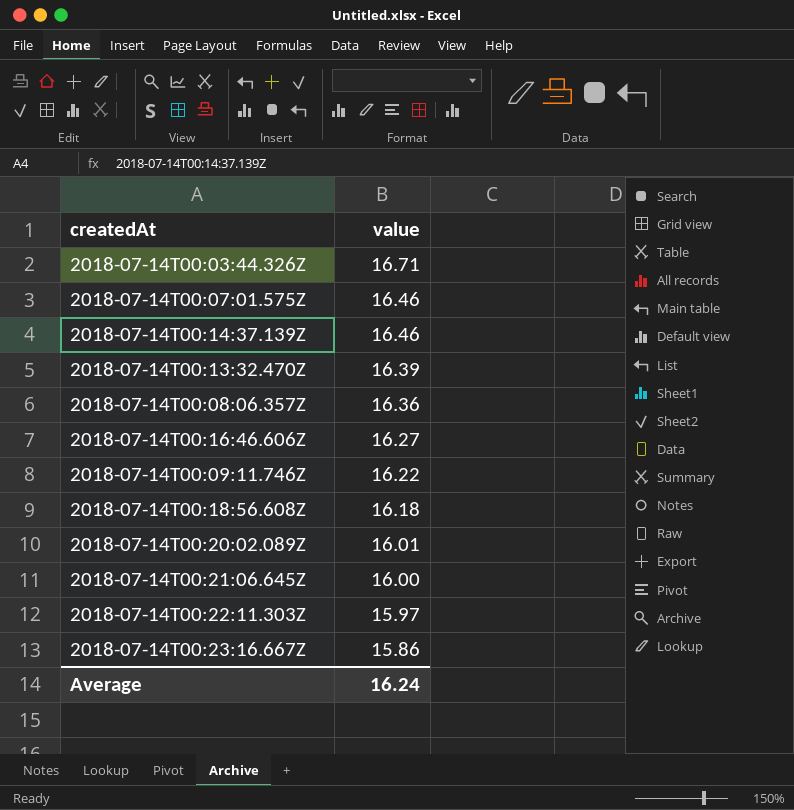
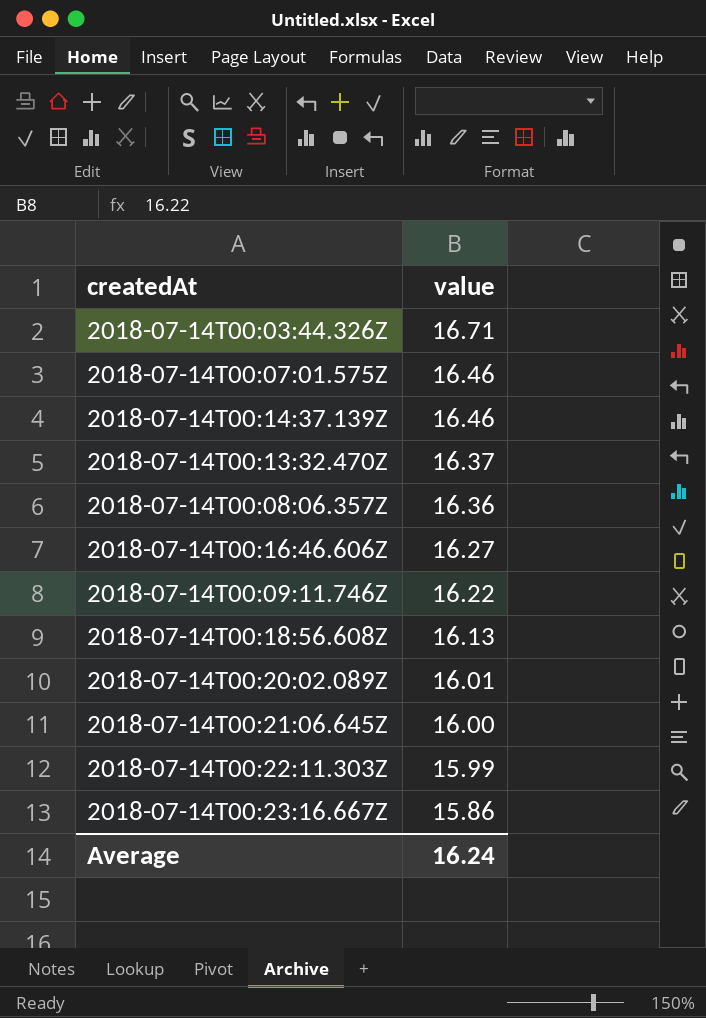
2018-07-14T00:13:32.470Z | value: 16.39 -> 16.37
2018-07-14T00:18:56.608Z | value: 16.18 -> 16.13
2018-07-14T00:22:11.303Z | value: 15.97 -> 15.99

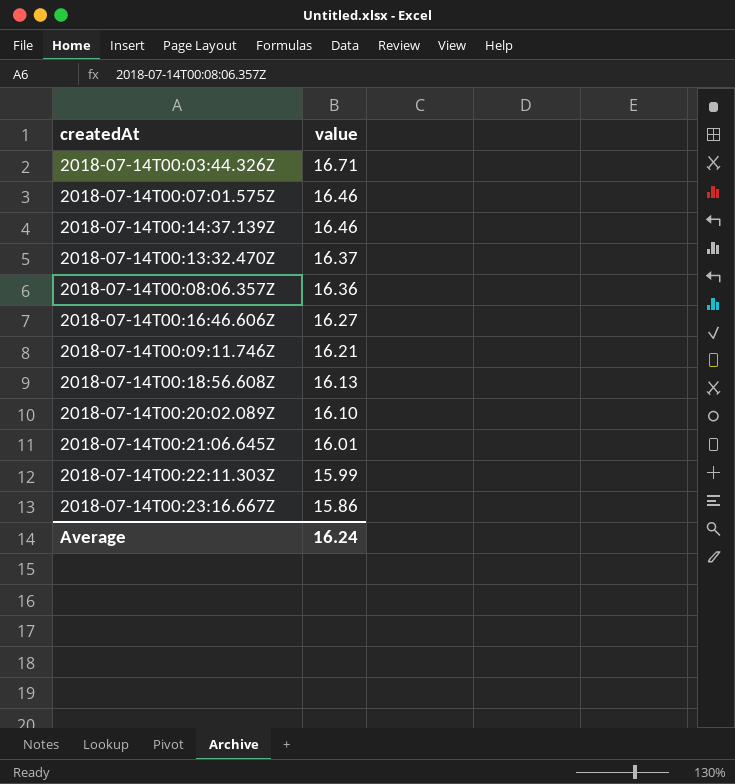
2018-07-14T00:09:11.746Z | value: 16.22 -> 16.21
2018-07-14T00:20:02.089Z | value: 16.01 -> 16.10
2018-07-14T00:21:06.645Z | value: 16.00 -> 16.01

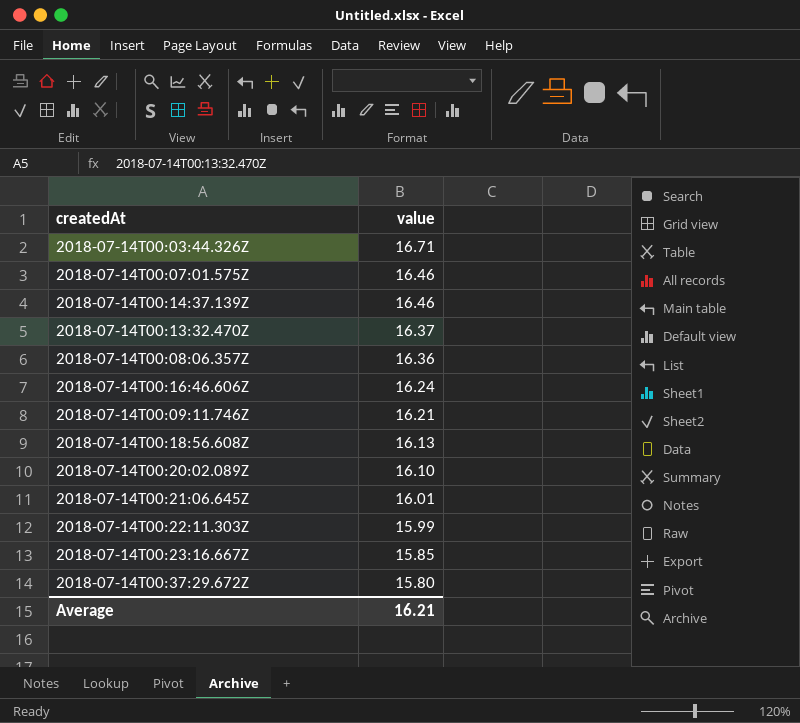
2018-07-14T00:16:46.606Z | value: 16.27 -> 16.24
2018-07-14T00:23:16.667Z | value: 15.86 -> 15.85
row 2018-07-14T00:37:29.672Z: none -> 15.80
Average | value: 16.24 -> 16.21

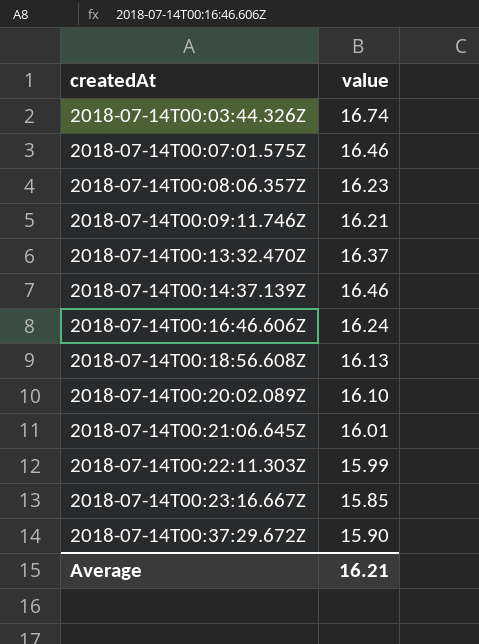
row order: value descending -> createdAt ascending
2018-07-14T00:03:44.326Z | value: 16.71 -> 16.74
2018-07-14T00:08:06.357Z | value: 16.36 -> 16.23
2018-07-14T00:37:29.672Z | value: 15.80 -> 15.90

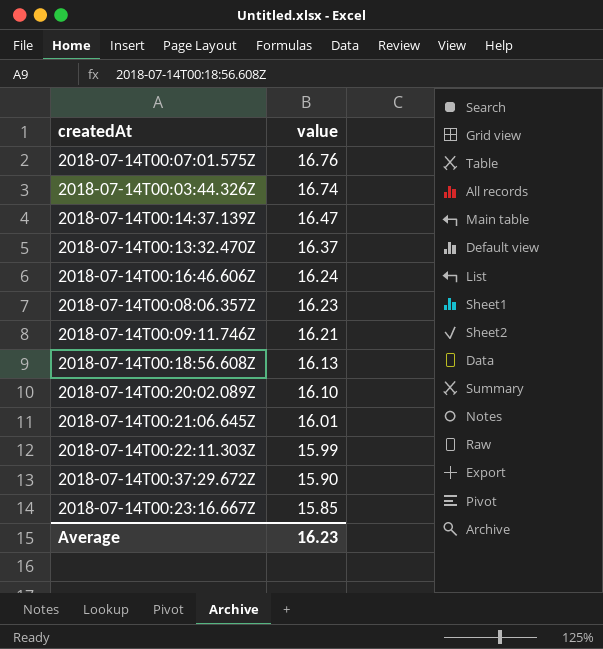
row order: createdAt ascending -> value descending
2018-07-14T00:07:01.575Z | value: 16.46 -> 16.76
2018-07-14T00:14:37.139Z | value: 16.46 -> 16.47
Average | value: 16.21 -> 16.23

